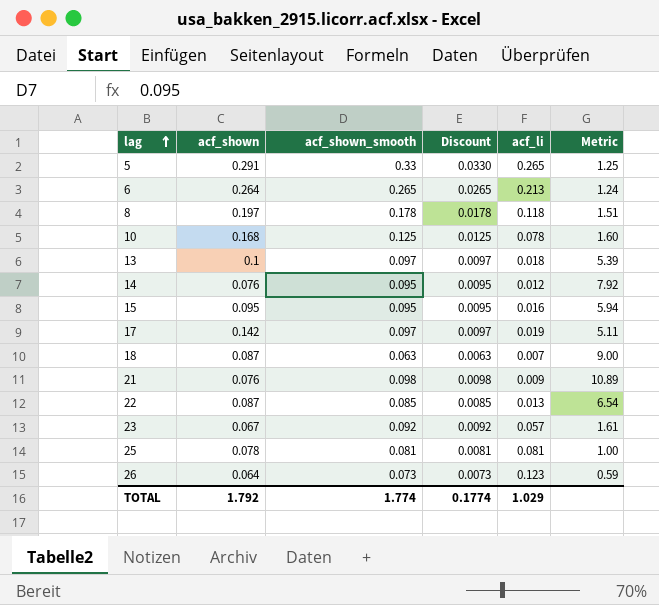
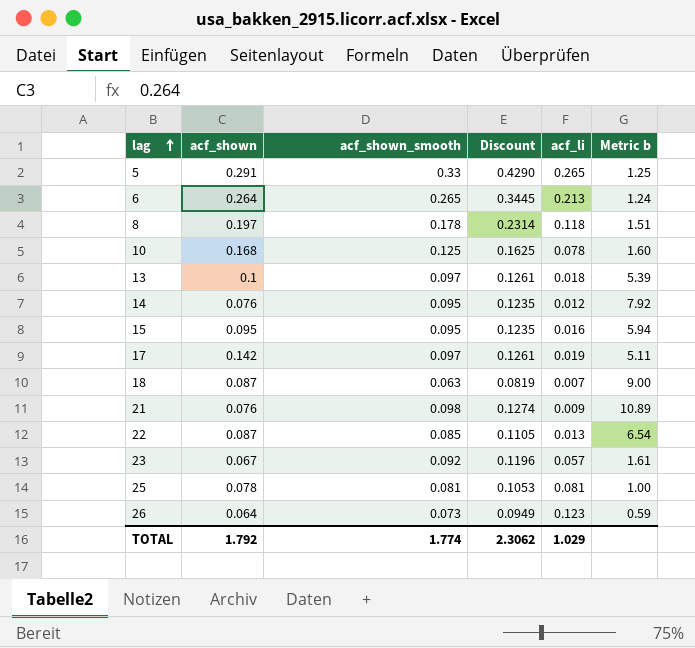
column Discount | formula: [acf_shown_smooth] * 0.1 -> [acf_shown_smooth] * 1.3
column name: Metric -> Metric b
TOTAL | Discount: 0.1774 -> 2.3062

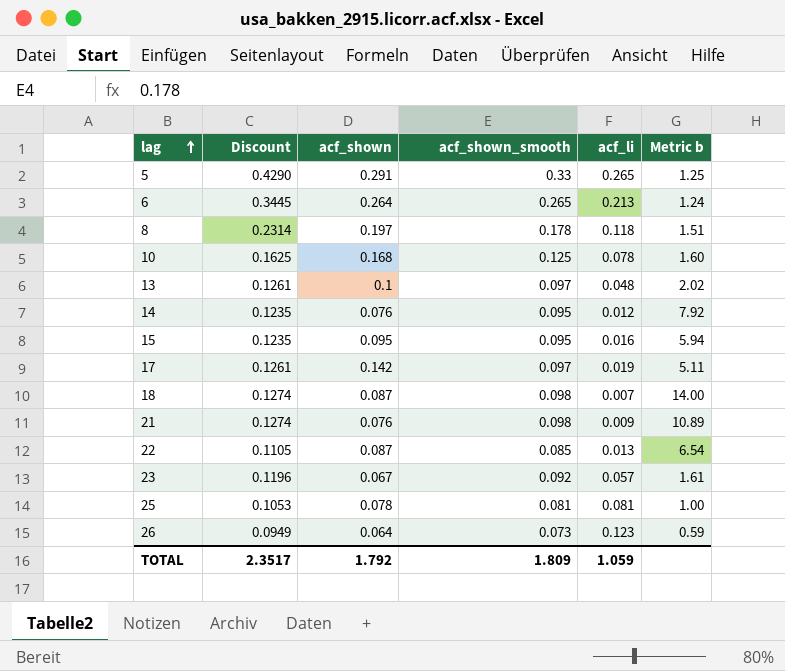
column Discount | position: 4 -> 2
13 | acf_li: 0.018 -> 0.048
13 | Metric b: 5.39 -> 2.02
18 | Discount: 0.0819 -> 0.1274
18 | acf_shown_smooth: 0.063 -> 0.098
18 | Metric b: 9.00 -> 14.00
TOTAL | Discount: 2.3062 -> 2.3517
TOTAL | acf_shown_smooth: 1.774 -> 1.809
TOTAL | acf_li: 1.029 -> 1.059

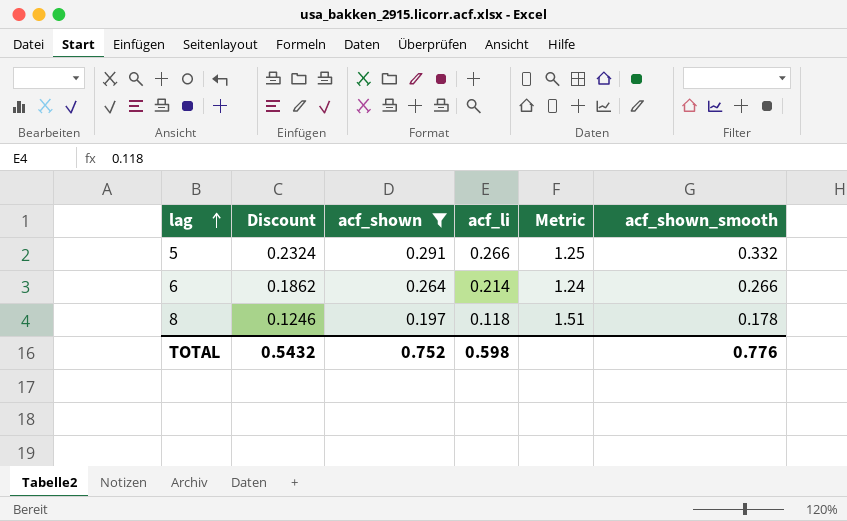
filter: none -> acf_shown >= 0.197
column Discount | formula: [acf_shown_smooth] * 1.3 -> [acf_shown_smooth] * 0.7
column name: Metric b -> Metric
column acf_shown_smooth | position: 4 -> 6
5 | acf_li: 0.265 -> 0.266
5 | acf_shown_smooth: 0.33 -> 0.332
6 | acf_li: 0.213 -> 0.214
6 | acf_shown_smooth: 0.265 -> 0.266
TOTAL | Discount: 2.3517 -> 0.5432
TOTAL | acf_shown: 1.792 -> 0.752
TOTAL | acf_li: 1.059 -> 0.598
TOTAL | acf_shown_smooth: 1.809 -> 0.776

